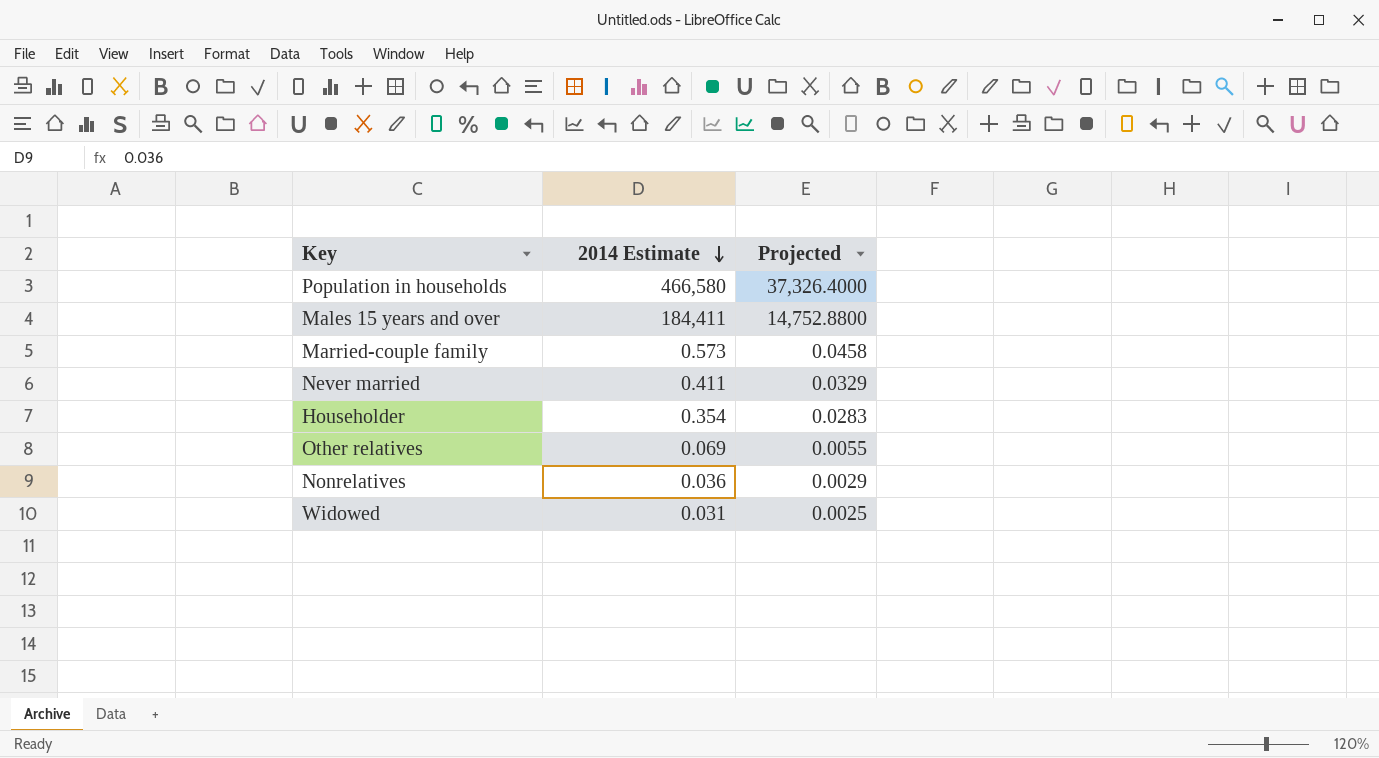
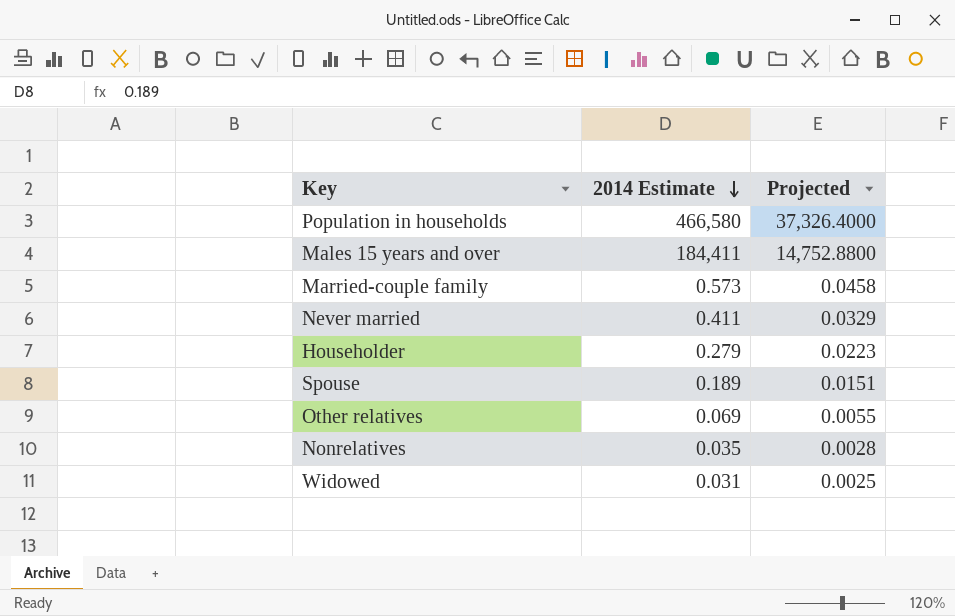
Householder | 2014 Estimate: 0.354 -> 0.279
Householder | Projected: 0.0283 -> 0.0223
row Spouse: none -> 0.189 | 0.0151
Nonrelatives | 2014 Estimate: 0.036 -> 0.035
Nonrelatives | Projected: 0.0029 -> 0.0028

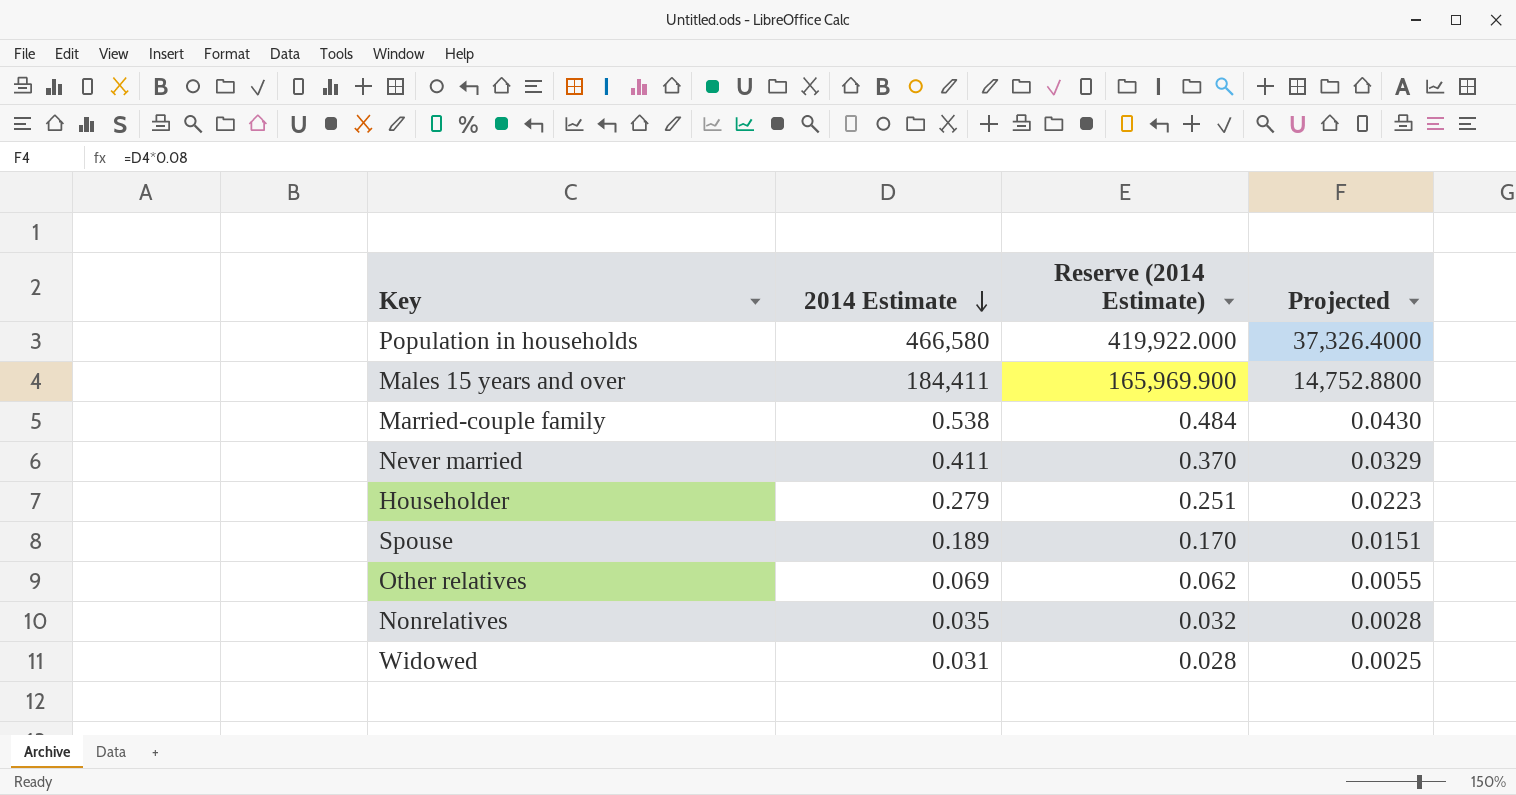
column Reserve (2014 Estimate) | formula: none -> [2014 Estimate] * 0.9
Married-couple family | 2014 Estimate: 0.573 -> 0.538
Married-couple family | Projected: 0.0458 -> 0.0430

